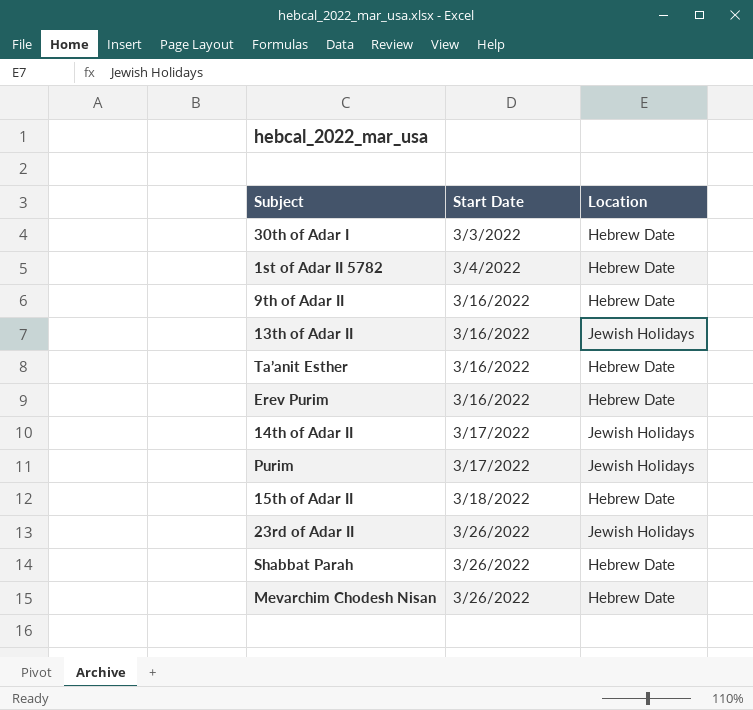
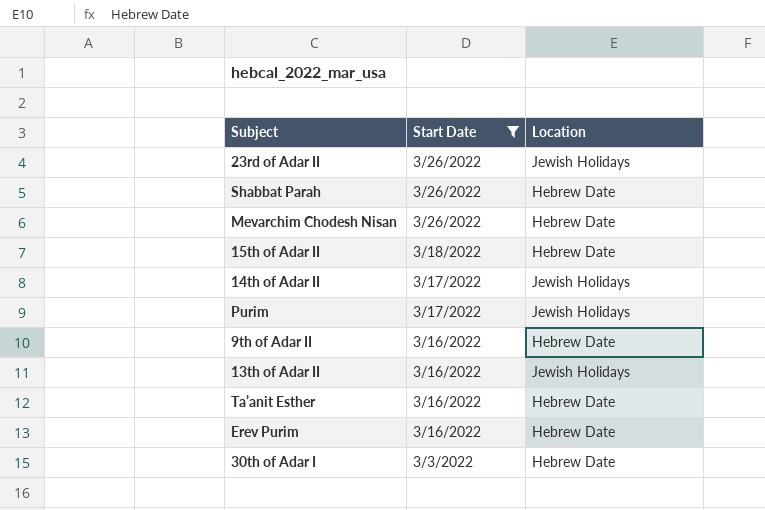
filter: none -> Start Date != 3/4/2022
row order: Start Date ascending -> Start Date descending

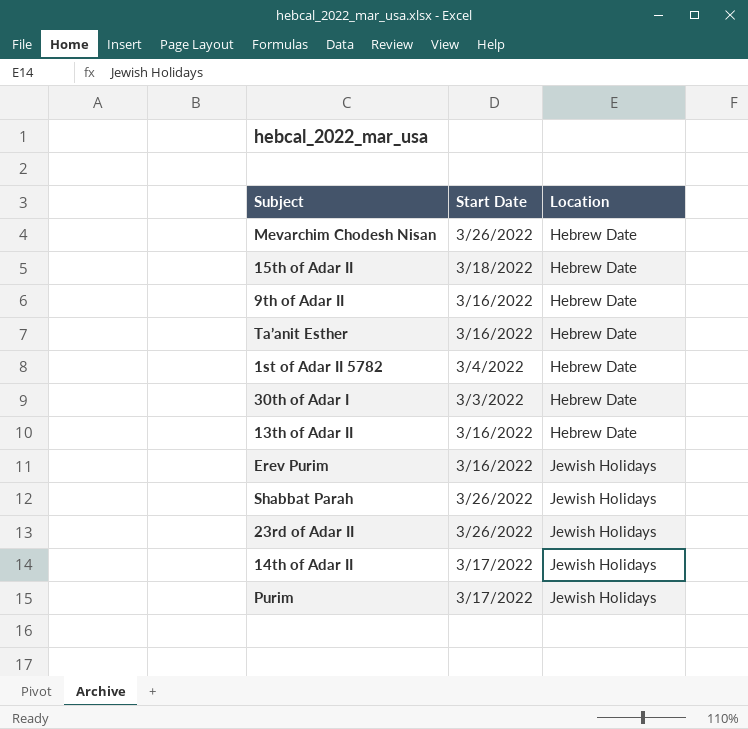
filter: Start Date != 3/4/2022 -> none
row order: Start Date descending -> Location ascending
13th of Adar II | Location: Jewish Holidays -> Hebrew Date
Erev Purim | Location: Hebrew Date -> Jewish Holidays
Shabbat Parah | Location: Hebrew Date -> Jewish Holidays

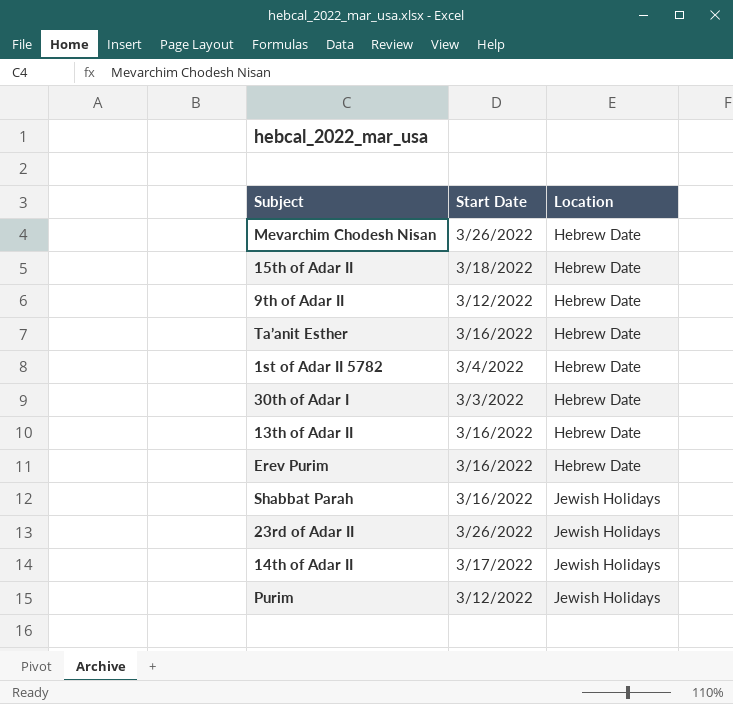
9th of Adar II | Start Date: 3/16/2022 -> 3/12/2022
Erev Purim | Location: Jewish Holidays -> Hebrew Date
Shabbat Parah | Start Date: 3/26/2022 -> 3/16/2022
Purim | Start Date: 3/17/2022 -> 3/12/2022

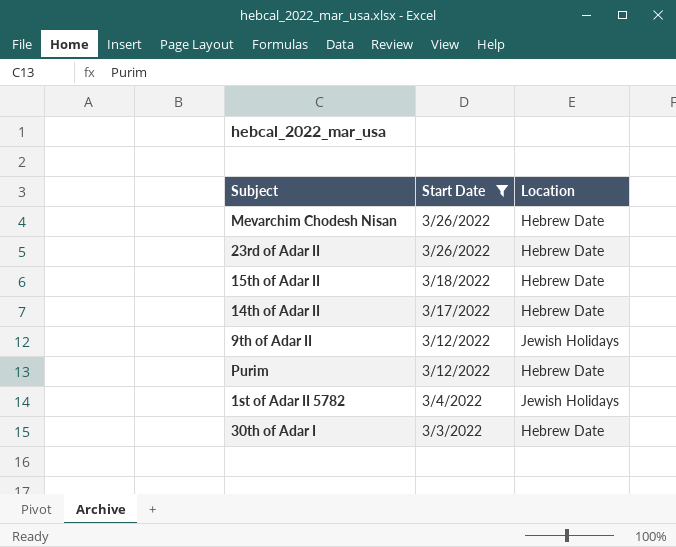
filter: none -> Start Date != 3/16/2022
row order: Location ascending -> Start Date descending
23rd of Adar II | Location: Jewish Holidays -> Hebrew Date
14th of Adar II | Location: Jewish Holidays -> Hebrew Date
9th of Adar II | Location: Hebrew Date -> Jewish Holidays
Purim | Location: Jewish Holidays -> Hebrew Date
1st of Adar II 5782 | Location: Hebrew Date -> Jewish Holidays

